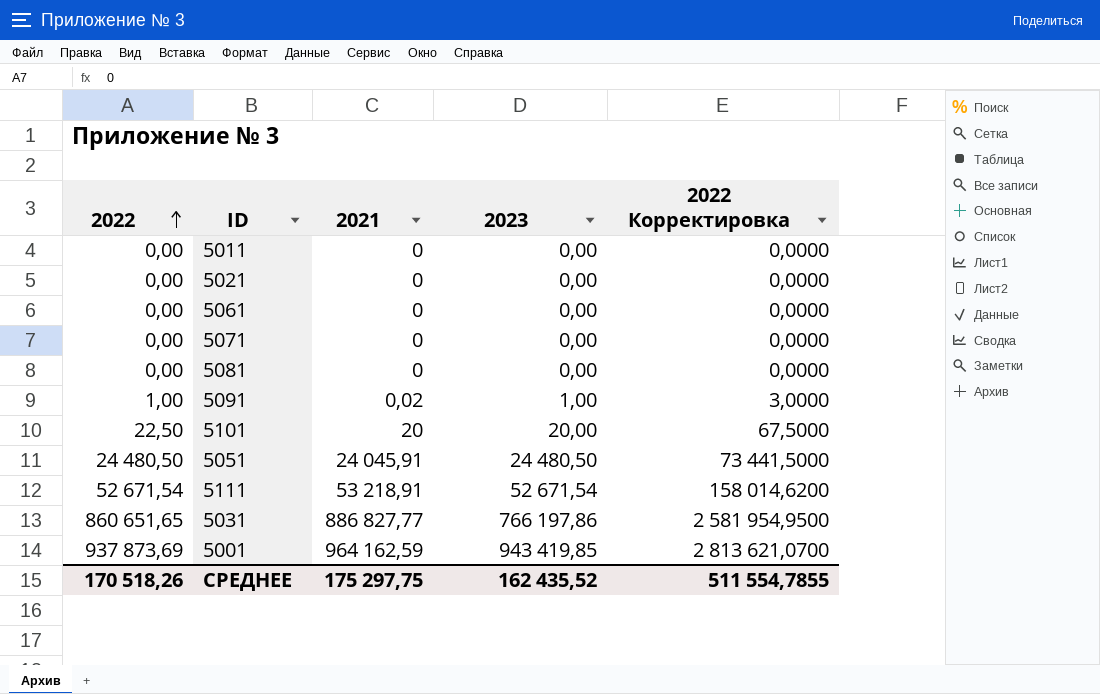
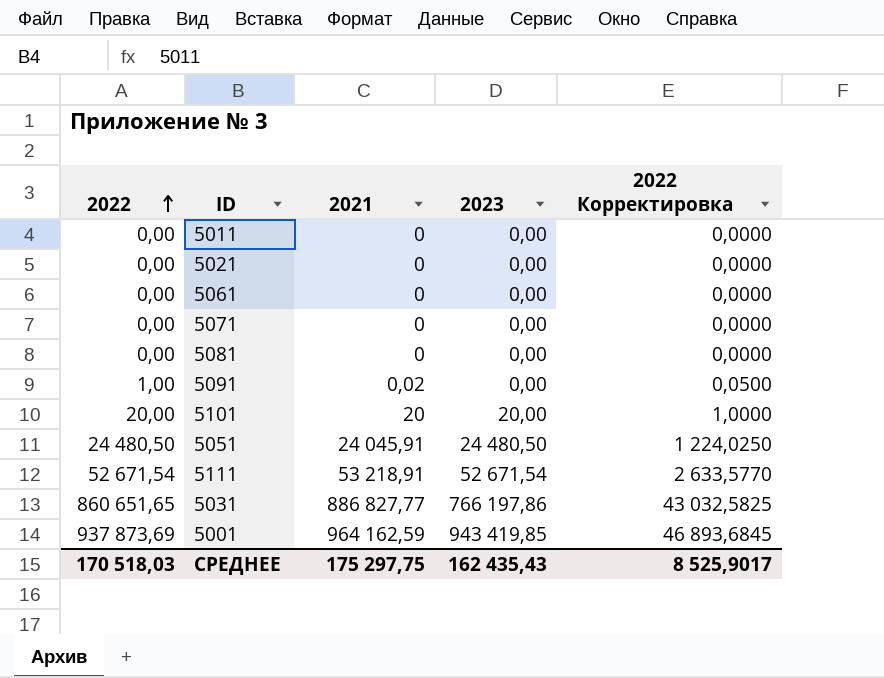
column 2022 Корректировка | formula: [2022] * 3 -> [2022] * 0,05
5091 | 2023: 1,00 -> 0,00
5101 | 2022: 22,50 -> 20,00
СРЕДНЕЕ | 2022: 170 518,26 -> 170 518,03
СРЕДНЕЕ | 2023: 162 435,52 -> 162 435,43
СРЕДНЕЕ | 2022 Корректировка: 511 554,7855 -> 8 525,9017

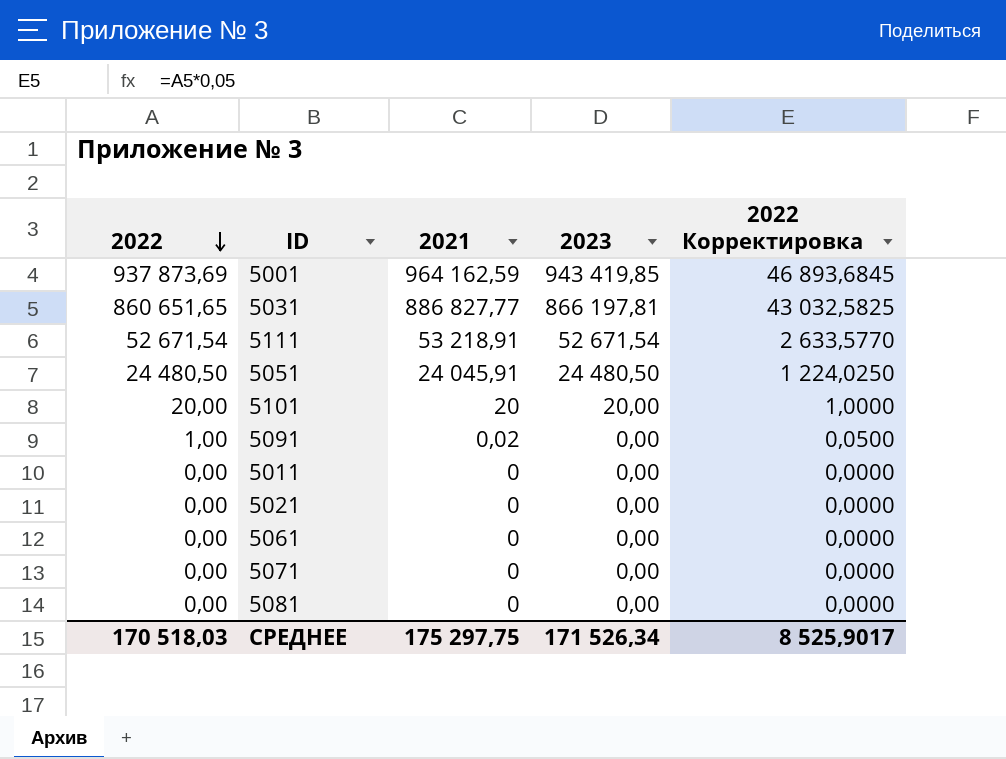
row order: 2022 ascending -> 2022 descending
5031 | 2023: 766 197,86 -> 866 197,81
СРЕДНЕЕ | 2023: 162 435,43 -> 171 526,34

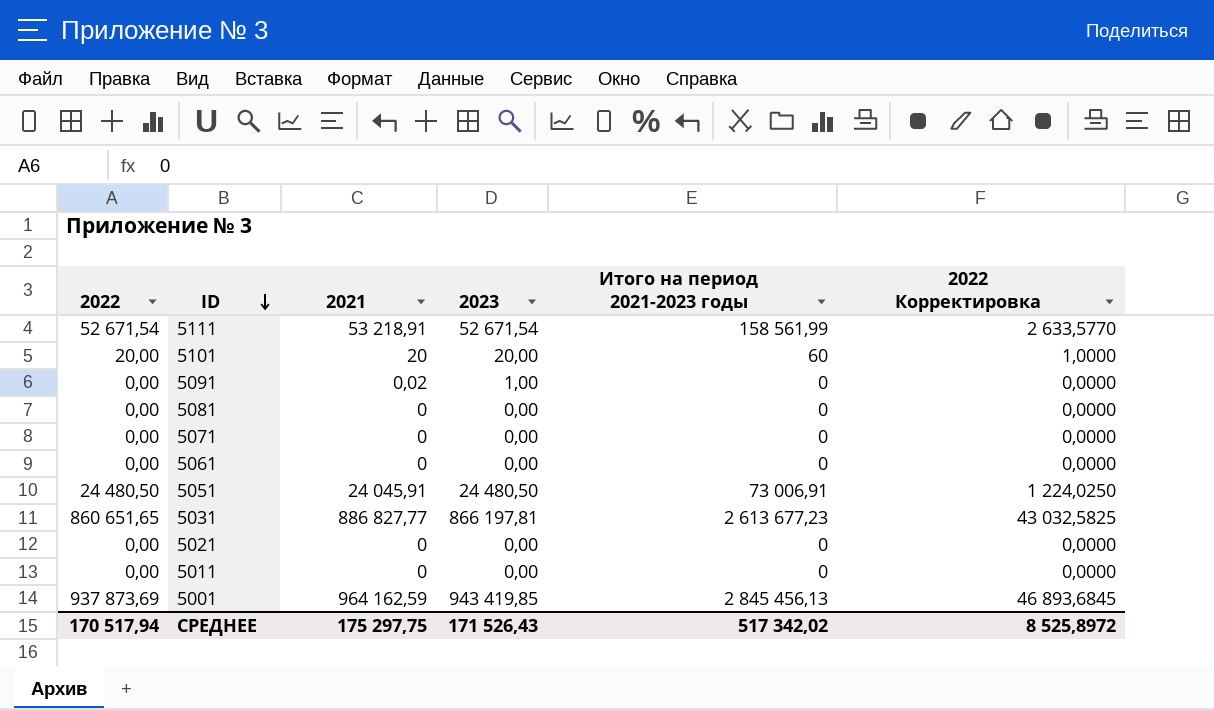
row order: 2022 descending -> ID descending
column Итого на период 2021-2023 годы | position: none -> 5
5091 | 2022: 1,00 -> 0,00
5091 | 2023: 0,00 -> 1,00
5091 | 2022 Корректировка: 0,0500 -> 0,0000
СРЕДНЕЕ | 2022: 170 518,03 -> 170 517,94
СРЕДНЕЕ | 2023: 171 526,34 -> 171 526,43
СРЕДНЕЕ | 2022 Корректировка: 8 525,9017 -> 8 525,8972

